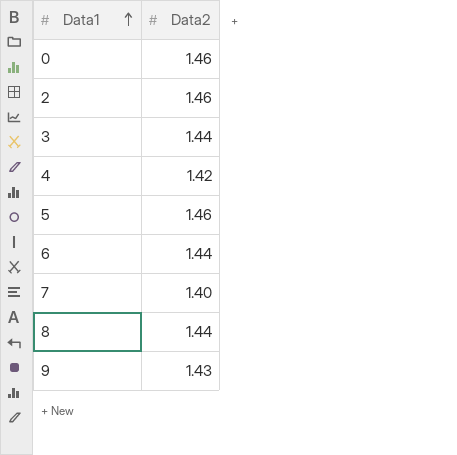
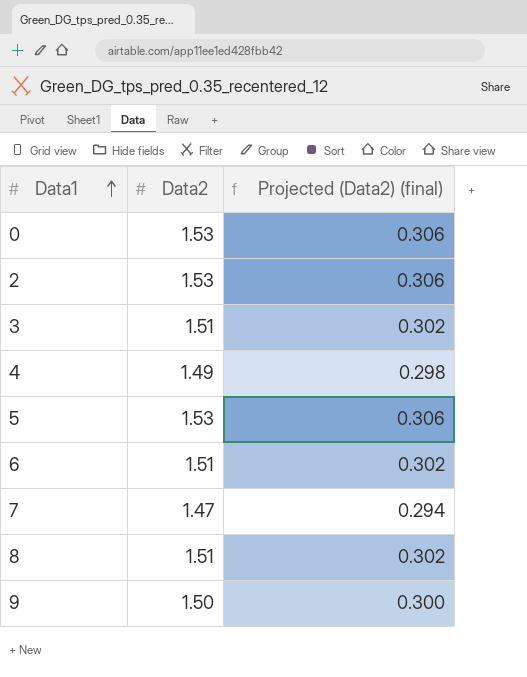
column Projected (Data2) (final) | formula: none -> [Data2] * 0.2
0 | Data2: 1.46 -> 1.53
2 | Data2: 1.46 -> 1.53
3 | Data2: 1.44 -> 1.51
4 | Data2: 1.42 -> 1.49
5 | Data2: 1.46 -> 1.53
6 | Data2: 1.44 -> 1.51
7 | Data2: 1.40 -> 1.47
8 | Data2: 1.44 -> 1.51
9 | Data2: 1.43 -> 1.50

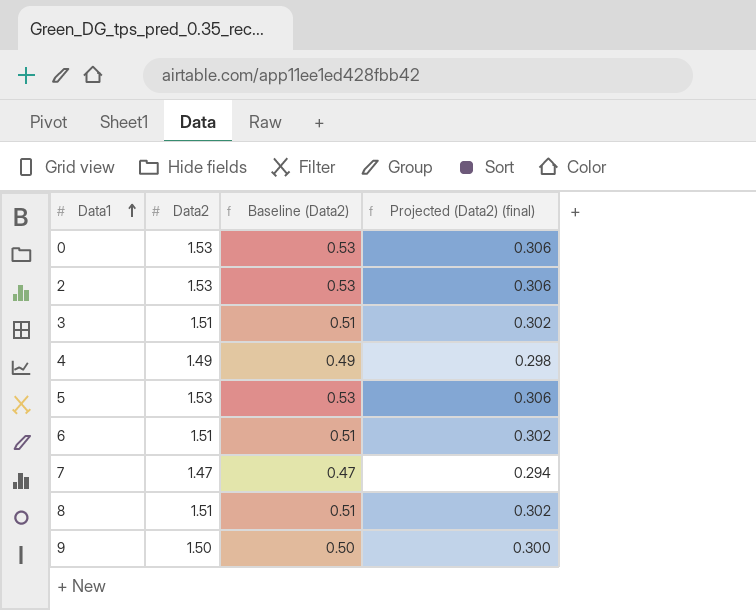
column Baseline (Data2) | formula: none -> [Data2] - 1

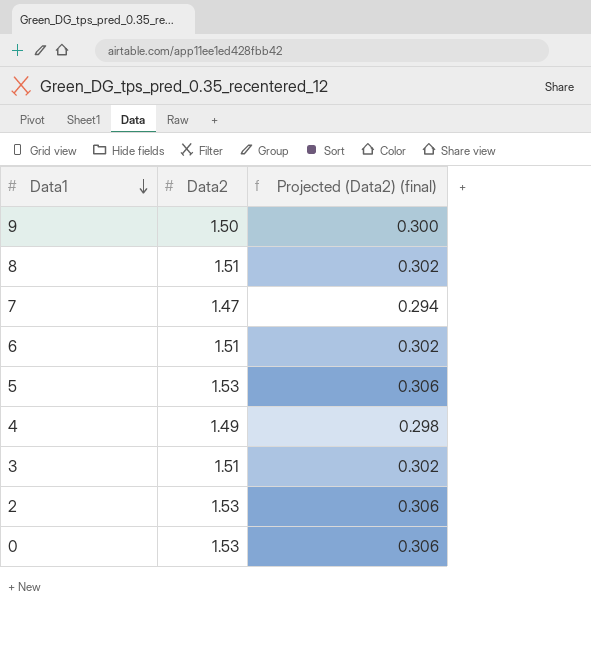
row order: Data1 ascending -> Data1 descending
column Baseline (Data2) | formula: [Data2] - 1 -> none

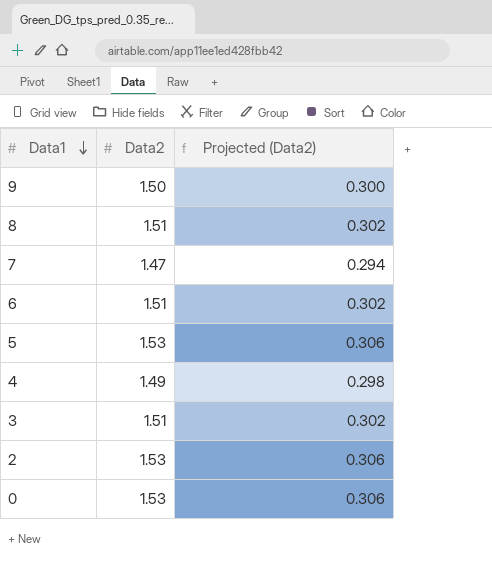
column name: Projected (Data2) (final) -> Projected (Data2)

